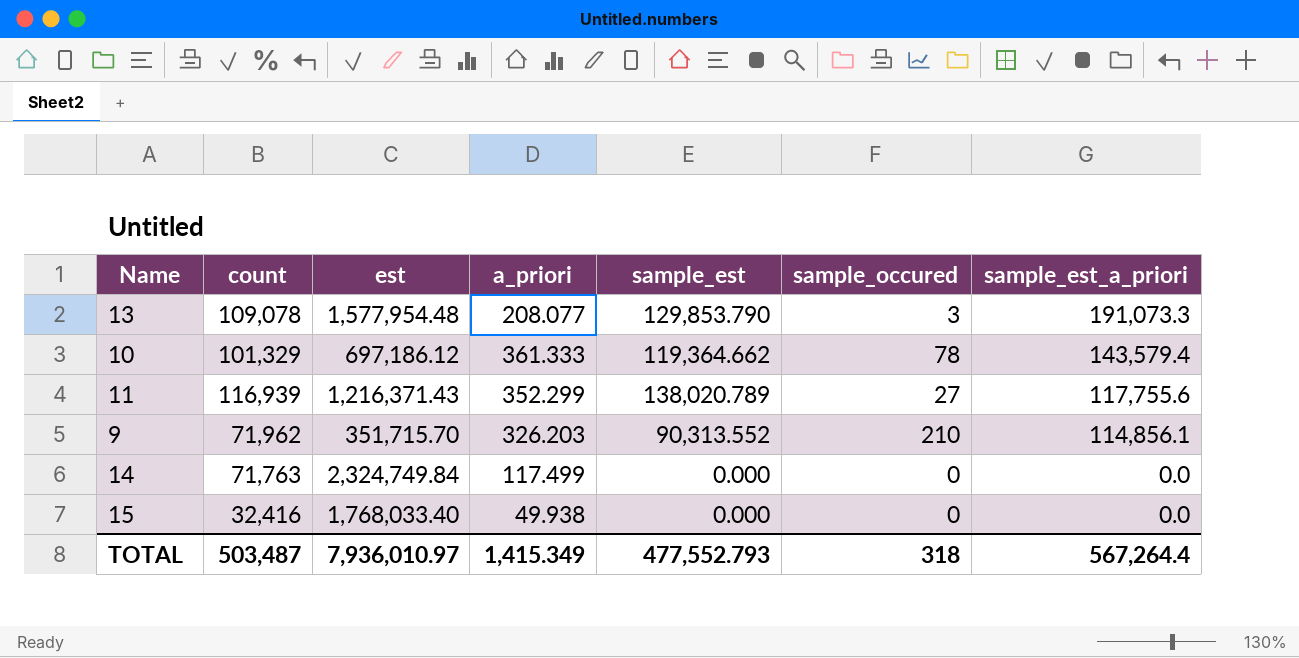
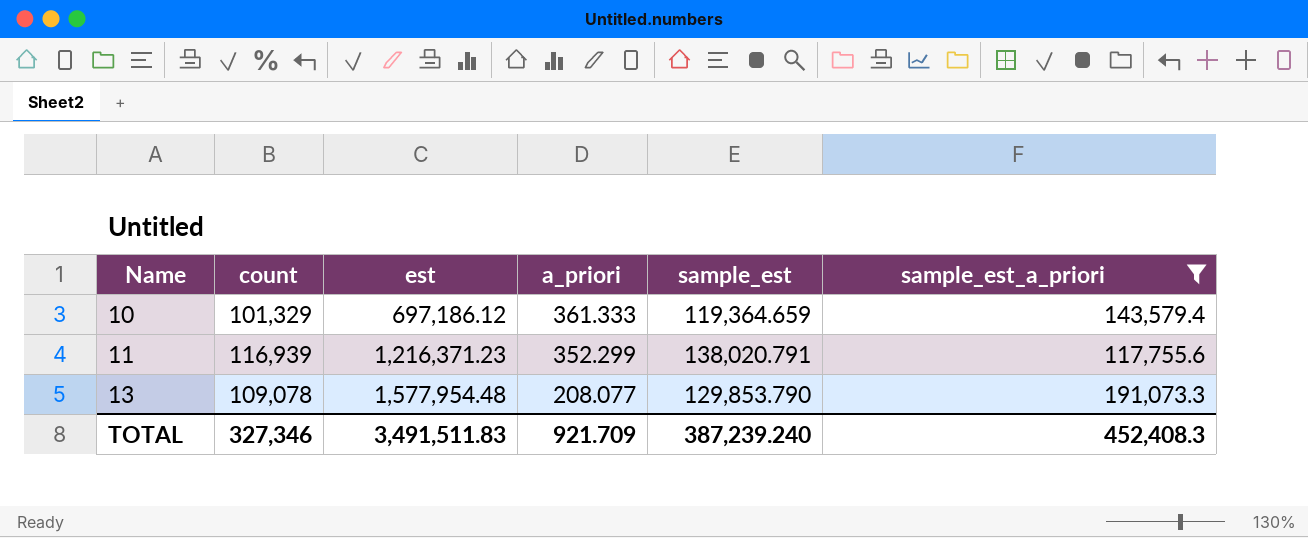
filter: none -> sample_est_a_priori >= 117,755.6
row order: sample_est_a_priori descending -> Name ascending
column sample_occured | position: 6 -> none
10 | sample_est: 119,364.662 -> 119,364.659
11 | est: 1,216,371.43 -> 1,216,371.23
11 | sample_est: 138,020.789 -> 138,020.791
TOTAL | count: 503,487 -> 327,346
TOTAL | est: 7,936,010.97 -> 3,491,511.83
TOTAL | a_priori: 1,415.349 -> 921.709
TOTAL | sample_est: 477,552.793 -> 387,239.240
TOTAL | sample_est_a_priori: 567,264.4 -> 452,408.3

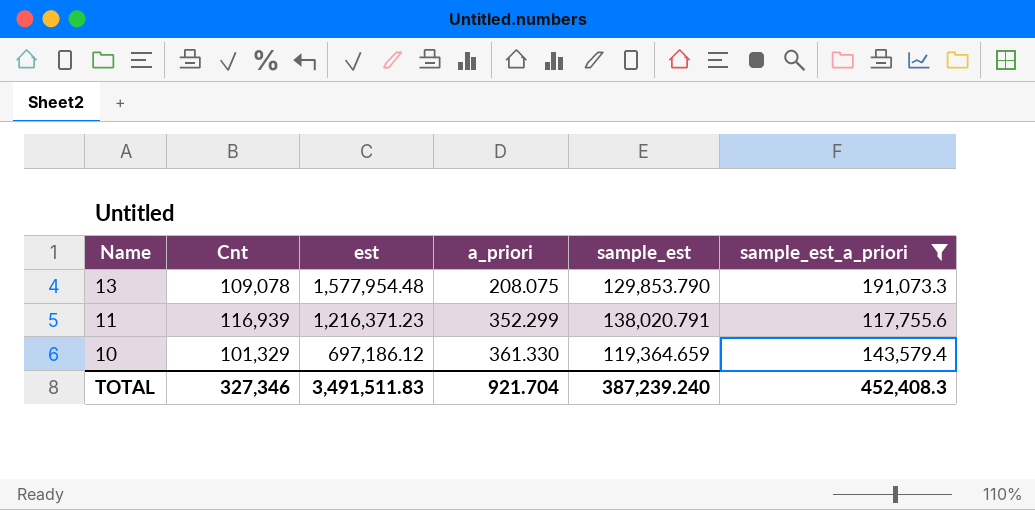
row order: Name ascending -> Name descending
column name: count -> Cnt
13 | a_priori: 208.077 -> 208.075
10 | a_priori: 361.333 -> 361.330
TOTAL | a_priori: 921.709 -> 921.704

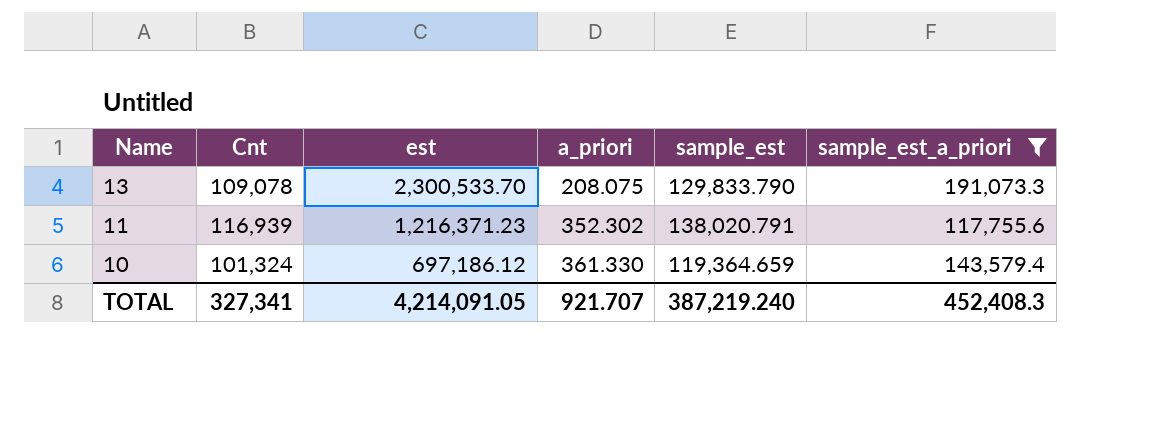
13 | est: 1,577,954.48 -> 2,300,533.70
13 | sample_est: 129,853.790 -> 129,833.790
11 | a_priori: 352.299 -> 352.302
10 | Cnt: 101,329 -> 101,324
TOTAL | Cnt: 327,346 -> 327,341
TOTAL | est: 3,491,511.83 -> 4,214,091.05
TOTAL | a_priori: 921.704 -> 921.707
TOTAL | sample_est: 387,239.240 -> 387,219.240

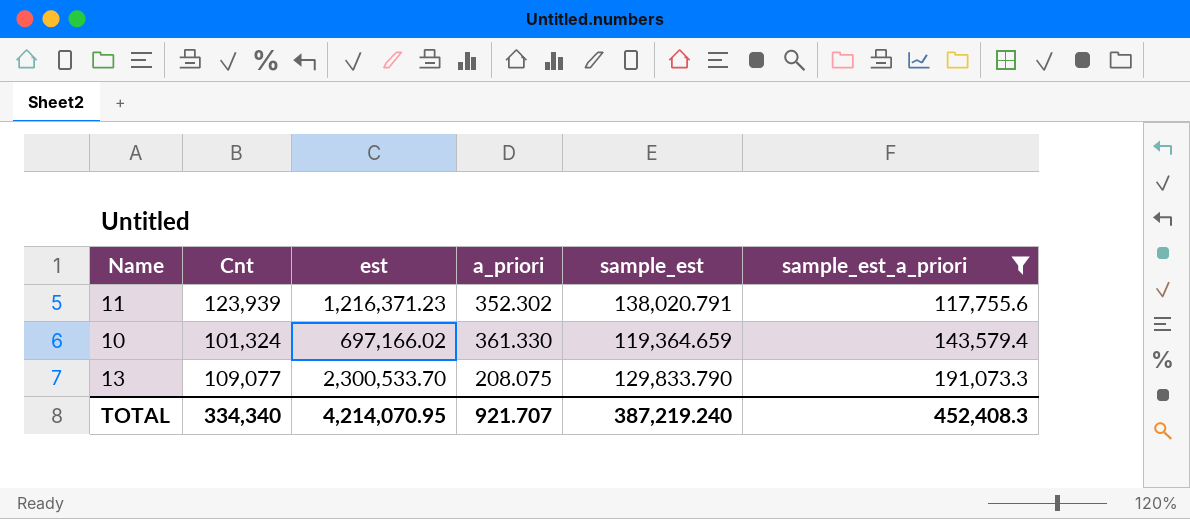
row order: Name descending -> sample_est_a_priori ascending
11 | Cnt: 116,939 -> 123,939
10 | est: 697,186.12 -> 697,166.02
13 | Cnt: 109,078 -> 109,077
TOTAL | Cnt: 327,341 -> 334,340
TOTAL | est: 4,214,091.05 -> 4,214,070.95

